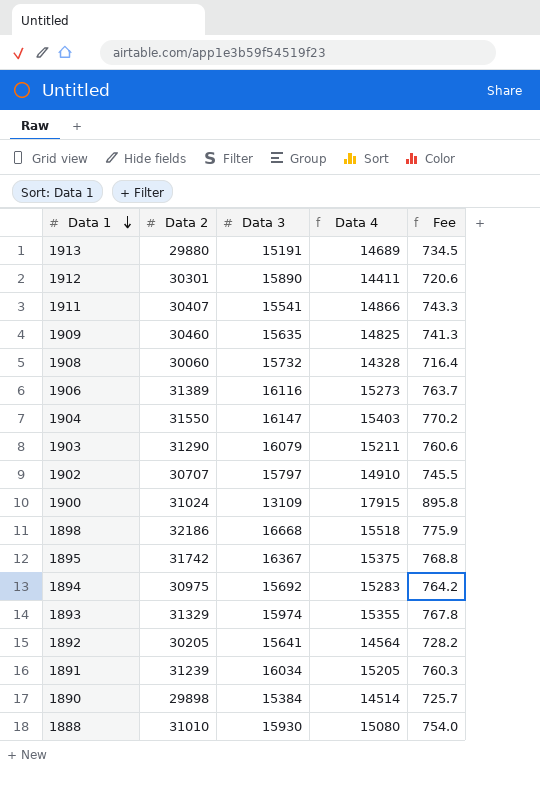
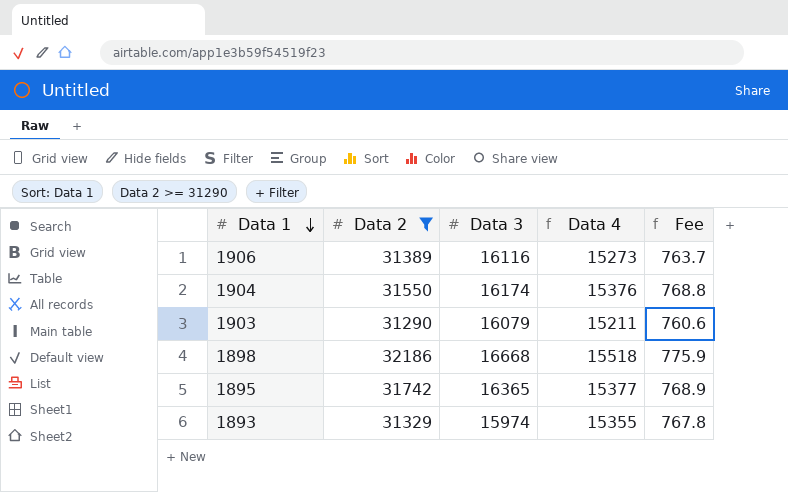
filter: none -> Data 2 >= 31290
1904 | Data 3: 16147 -> 16174
1904 | Data 4: 15403 -> 15376
1904 | Fee: 770.2 -> 768.8
1895 | Data 3: 16367 -> 16365
1895 | Data 4: 15375 -> 15377
1895 | Fee: 768.8 -> 768.9

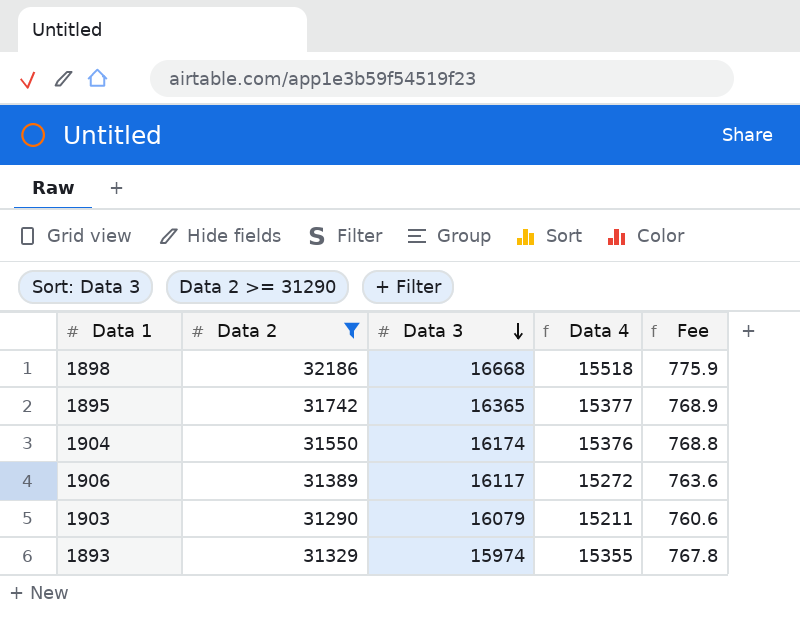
row order: Data 1 descending -> Data 3 descending
1906 | Data 3: 16116 -> 16117
1906 | Data 4: 15273 -> 15272
1906 | Fee: 763.7 -> 763.6

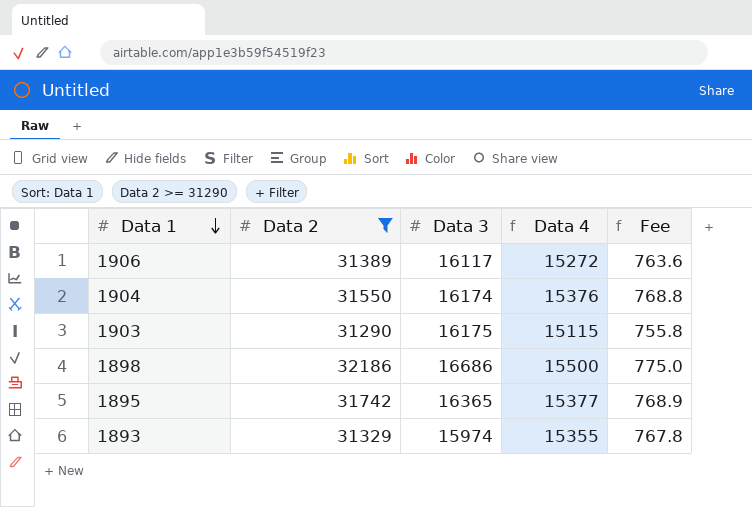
row order: Data 3 descending -> Data 1 descending
1903 | Data 3: 16079 -> 16175
1903 | Data 4: 15211 -> 15115
1903 | Fee: 760.6 -> 755.8
1898 | Data 3: 16668 -> 16686
1898 | Data 4: 15518 -> 15500
1898 | Fee: 775.9 -> 775.0

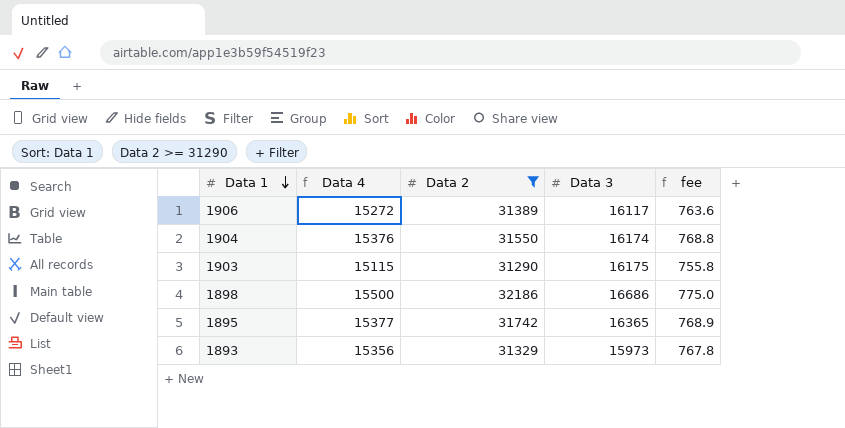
column Data 4 | position: 4 -> 2
column name: Fee -> fee
1893 | Data 4: 15355 -> 15356
1893 | Data 3: 15974 -> 15973

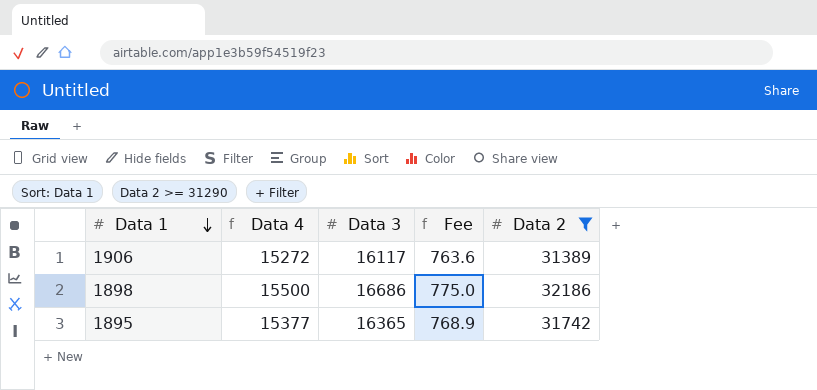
column name: fee -> Fee
column Data 2 | position: 3 -> 5
row 1904: 15376 | 31550 | 16174 | 768.8 -> none
row 1903: 15115 | 31290 | 16175 | 755.8 -> none
row 1893: 15356 | 31329 | 15973 | 767.8 -> none

